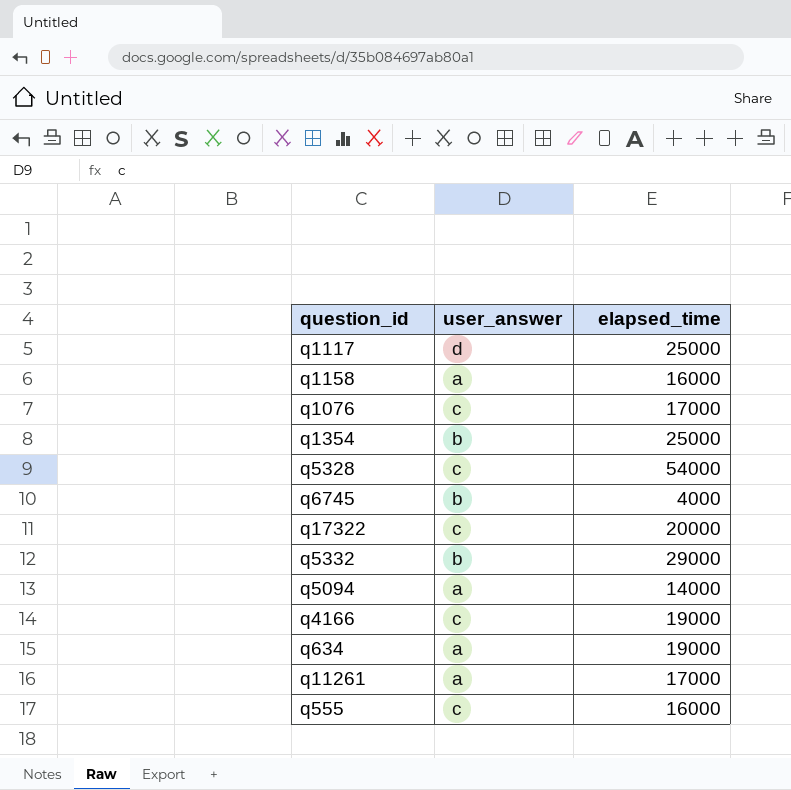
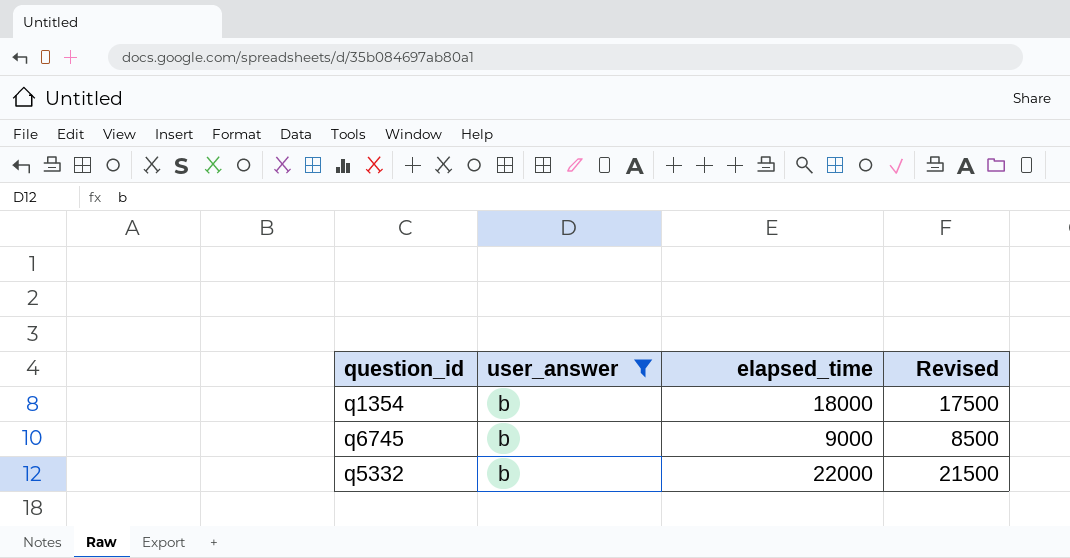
filter: none -> user_answer = b
column Revised | formula: none -> [elapsed_time] - 500
q1354 | elapsed_time: 25000 -> 18000
q6745 | elapsed_time: 4000 -> 9000
q5332 | elapsed_time: 29000 -> 22000

